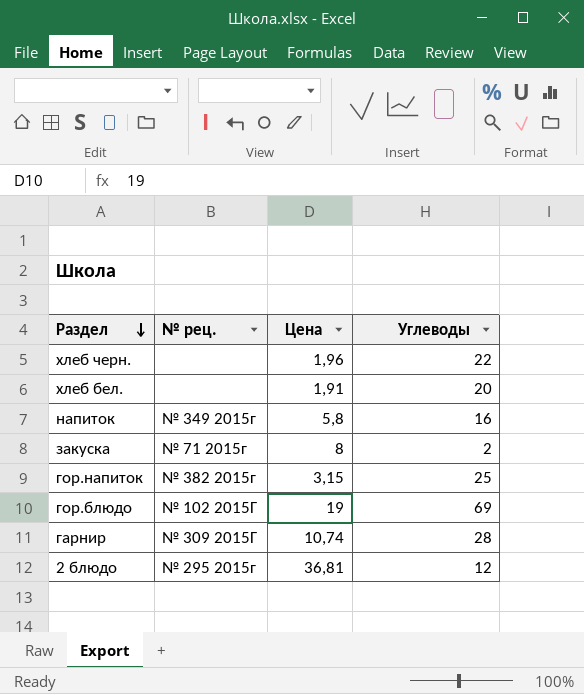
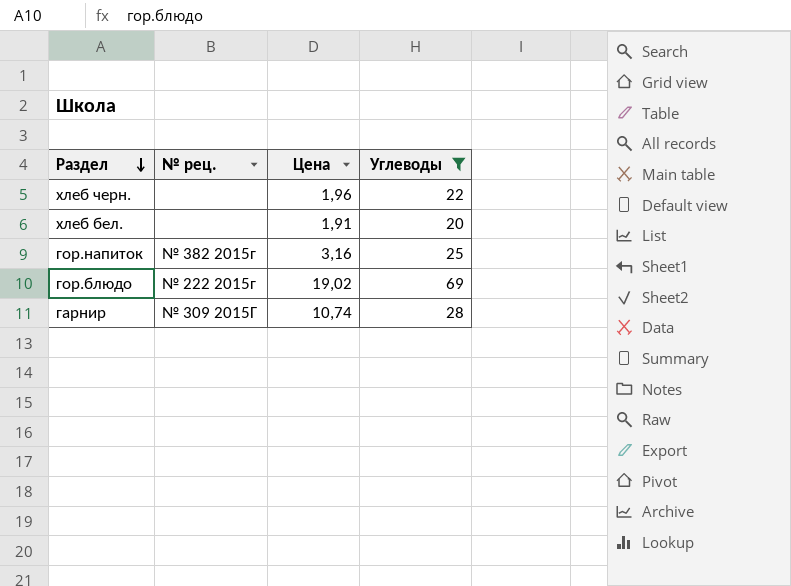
filter: none -> Углеводы >= 20
гор.напиток | Цена: 3,15 -> 3,16
гор.блюдо | № рец.: № 102 2015Г -> № 222 2015г
гор.блюдо | Цена: 19 -> 19,02

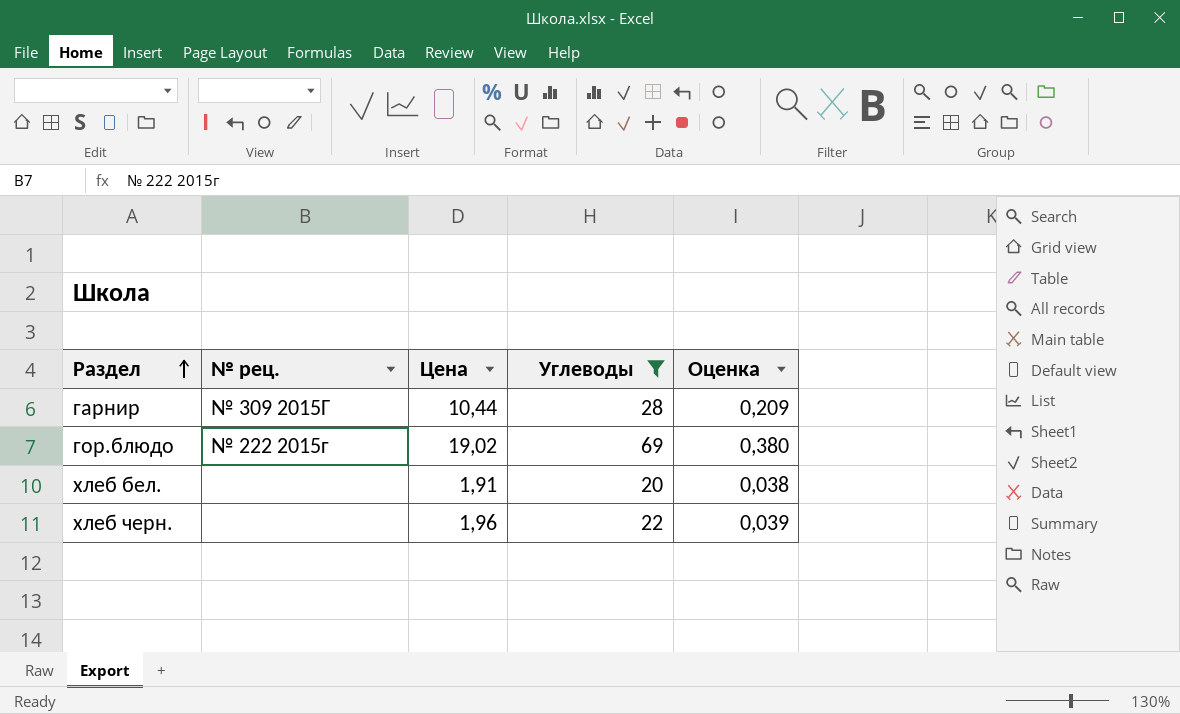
row order: Раздел descending -> Раздел ascending
column Оценка | formula: none -> [Цена] * 0,02
row гор.напиток: № 382 2015г | 3,16 | 25 -> none
гарнир | Цена: 10,74 -> 10,44

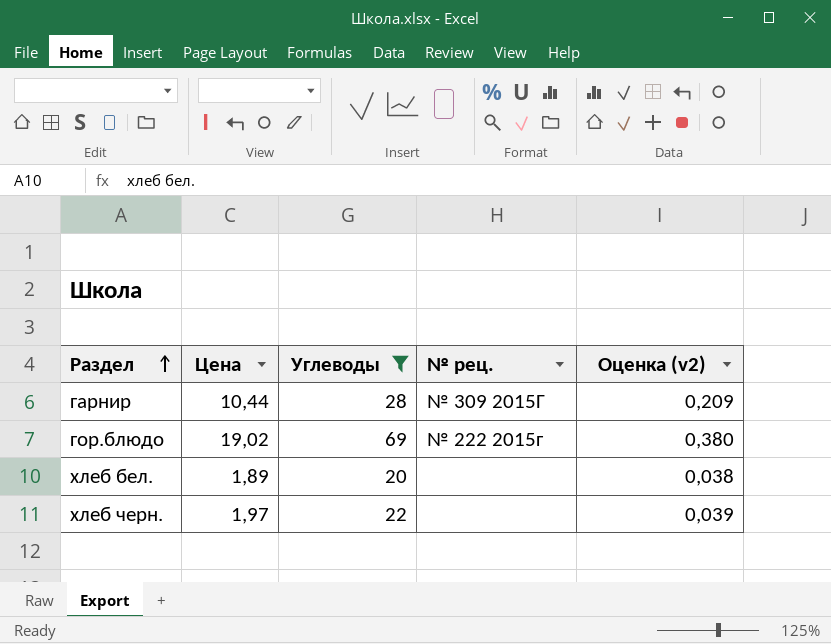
column № рец. | position: 2 -> 4
column name: Оценка -> Оценка (v2)
хлеб бел. | Цена: 1,91 -> 1,89
хлеб черн. | Цена: 1,96 -> 1,97

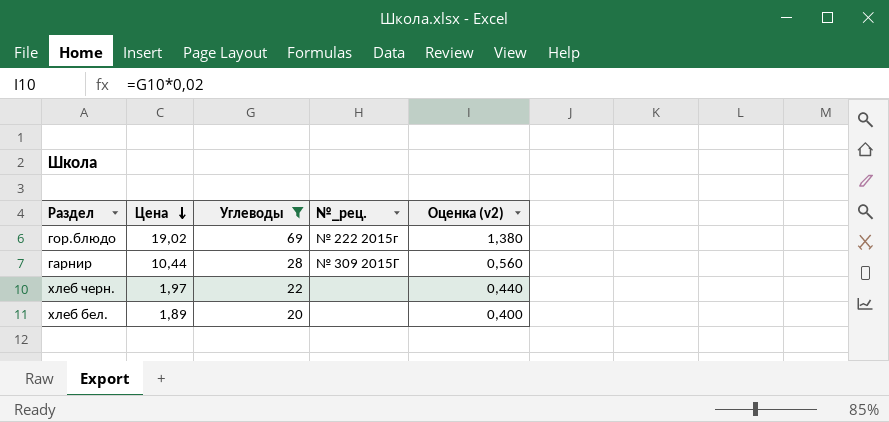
row order: Раздел ascending -> Цена descending
column name: № рец. -> №_рец.
column Оценка (v2) | formula: [Цена] * 0,02 -> [Углеводы] * 0,02

